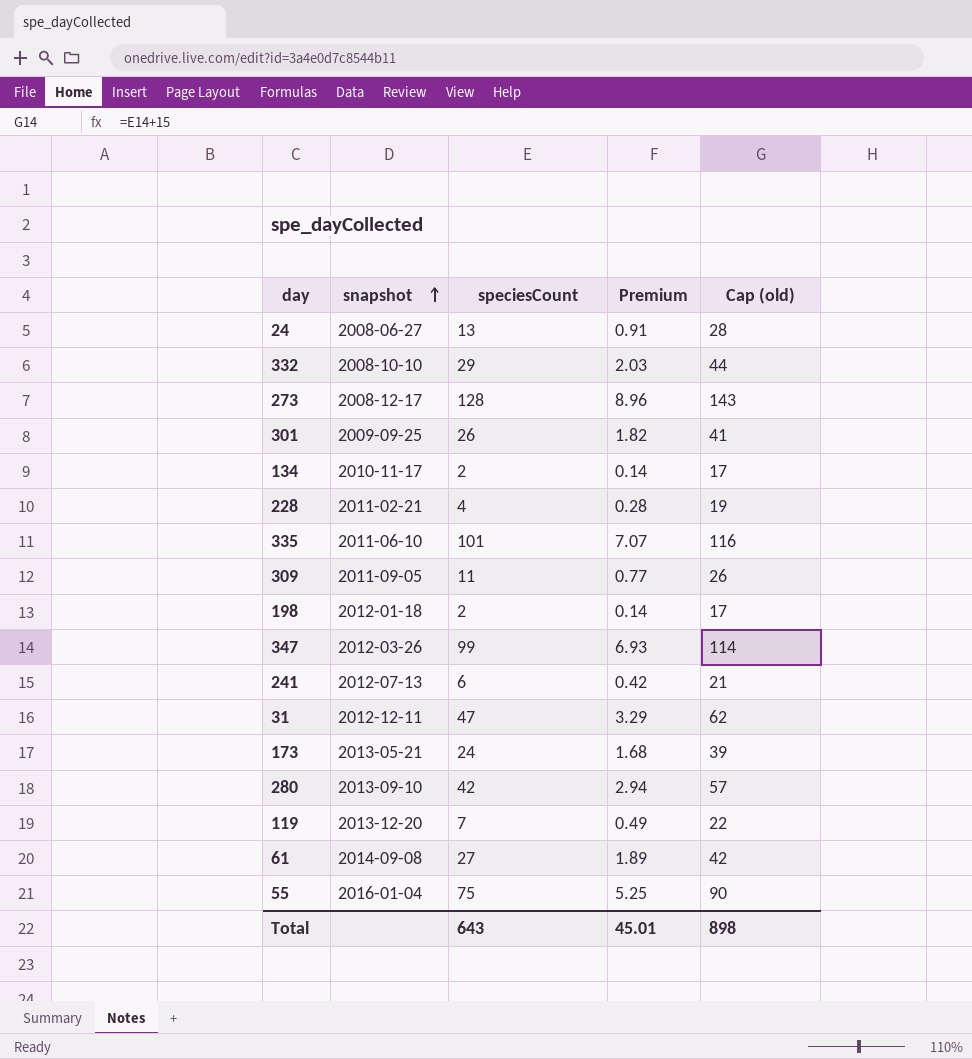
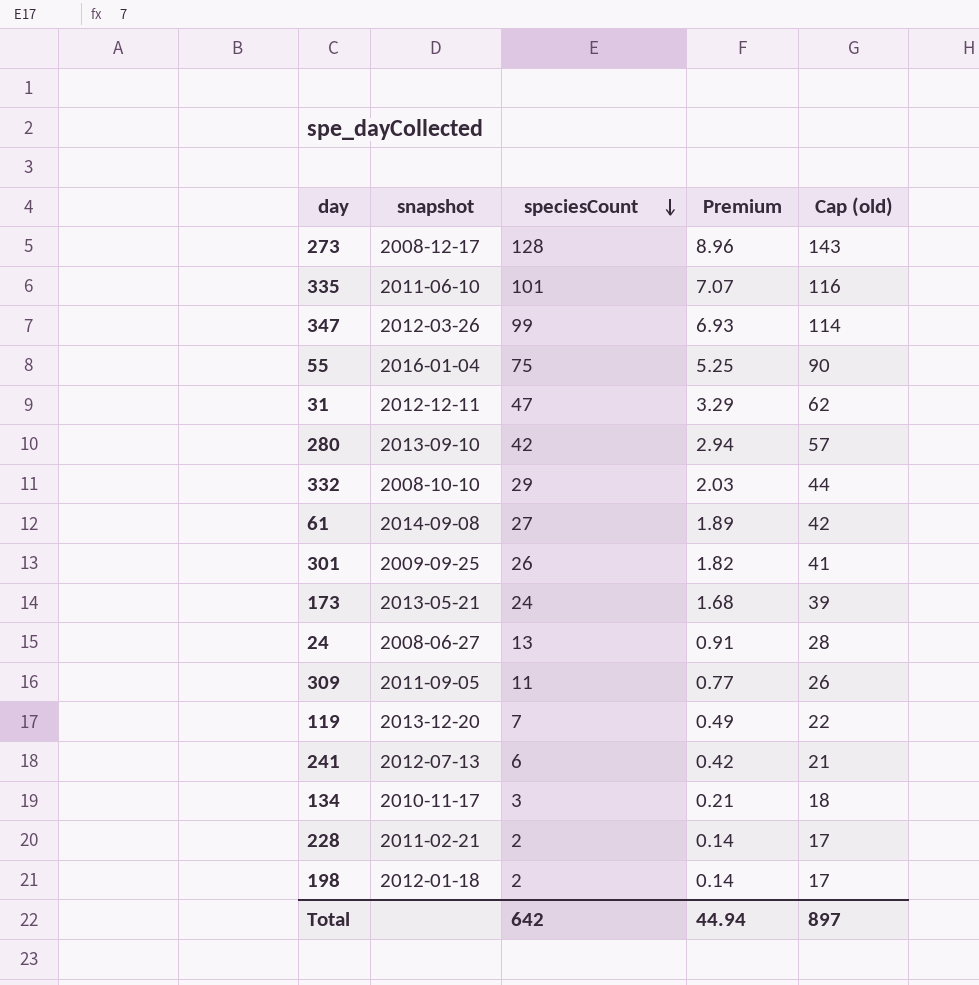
row order: snapshot ascending -> speciesCount descending
134 | speciesCount: 2 -> 3
134 | Premium: 0.14 -> 0.21
134 | Cap (old): 17 -> 18
228 | speciesCount: 4 -> 2
228 | Premium: 0.28 -> 0.14
228 | Cap (old): 19 -> 17
Total | speciesCount: 643 -> 642
Total | Premium: 45.01 -> 44.94
Total | Cap (old): 898 -> 897

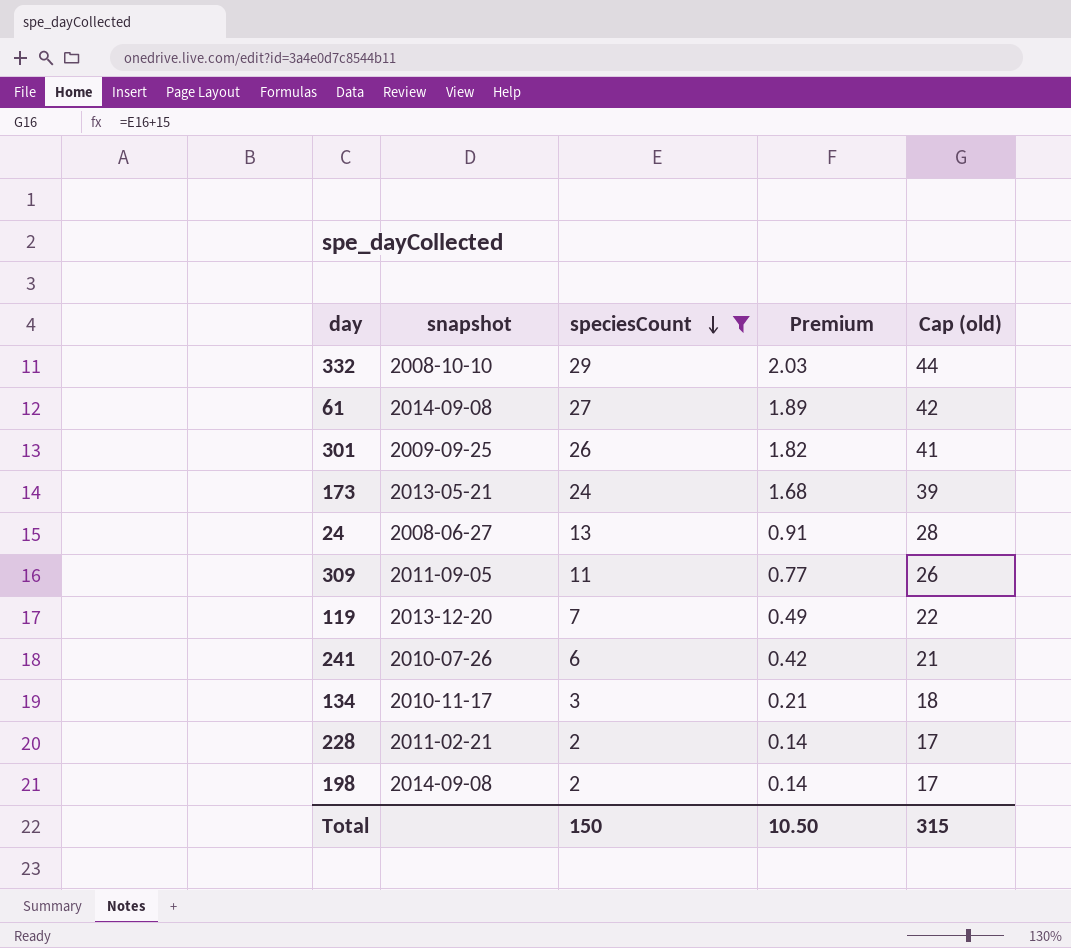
filter: none -> speciesCount <= 29
241 | snapshot: 2012-07-13 -> 2010-07-26
198 | snapshot: 2012-01-18 -> 2014-09-08
Total | speciesCount: 642 -> 150
Total | Premium: 44.94 -> 10.50
Total | Cap (old): 897 -> 315

